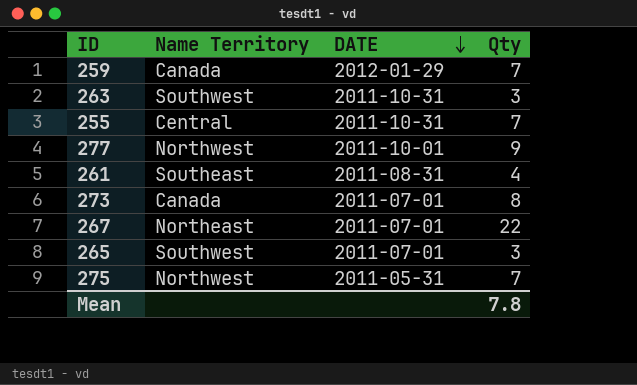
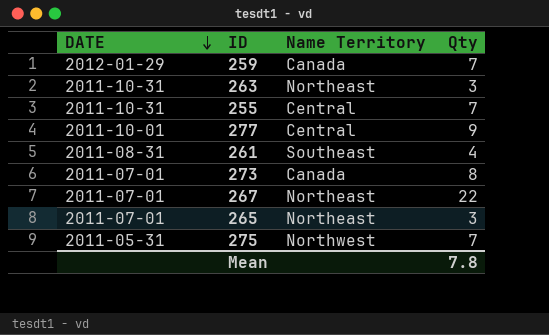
column DATE | position: 3 -> 1
263 | Name Territory: Southwest -> Northeast
277 | Name Territory: Northwest -> Central
265 | Name Territory: Southwest -> Northeast

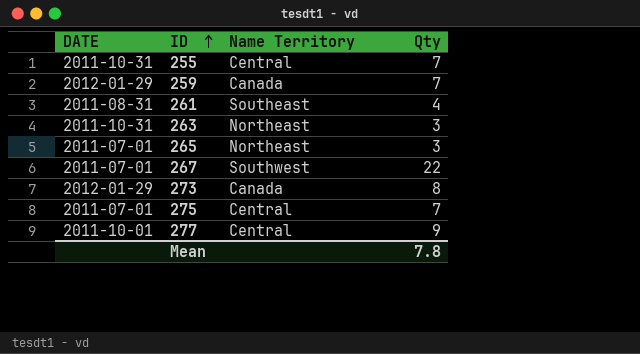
row order: DATE descending -> ID ascending
267 | Name Territory: Northeast -> Southwest
273 | DATE: 2011-07-01 -> 2012-01-29
275 | DATE: 2011-05-31 -> 2011-07-01
275 | Name Territory: Northwest -> Central

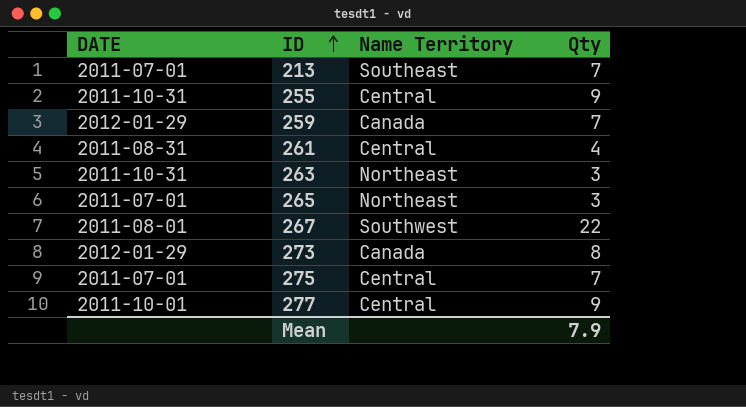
row 213: none -> 2011-07-01 | Southeast | 7
255 | Qty: 7 -> 9
261 | Name Territory: Southeast -> Central
267 | DATE: 2011-07-01 -> 2011-08-01
Mean | Qty: 7.8 -> 7.9

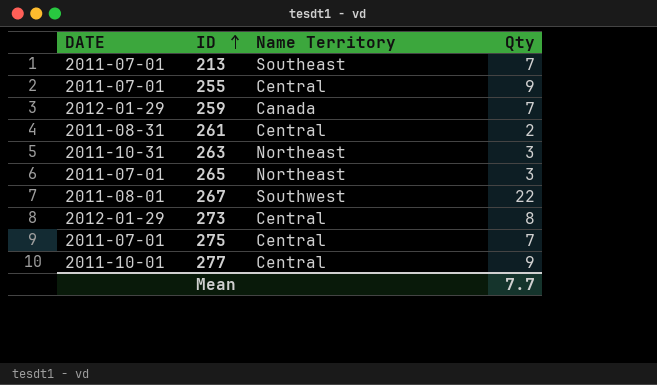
255 | DATE: 2011-10-31 -> 2011-07-01
261 | Qty: 4 -> 2
273 | Name Territory: Canada -> Central
Mean | Qty: 7.9 -> 7.7

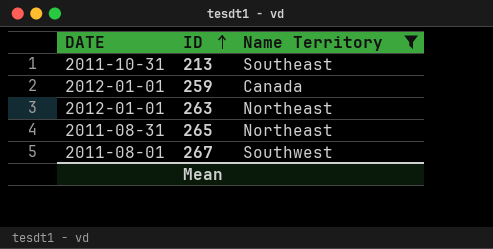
filter: none -> Name Territory != Central
column Qty | position: 4 -> none
213 | DATE: 2011-07-01 -> 2011-10-31
259 | DATE: 2012-01-29 -> 2012-01-01
263 | DATE: 2011-10-31 -> 2012-01-01
265 | DATE: 2011-07-01 -> 2011-08-31

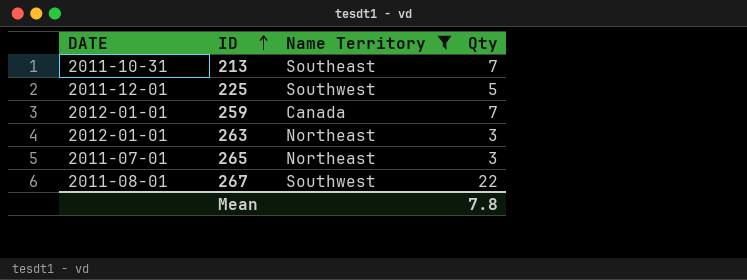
column Qty | position: none -> 4
row 225: none -> 2011-12-01 | Southwest | 5
265 | DATE: 2011-08-31 -> 2011-07-01

